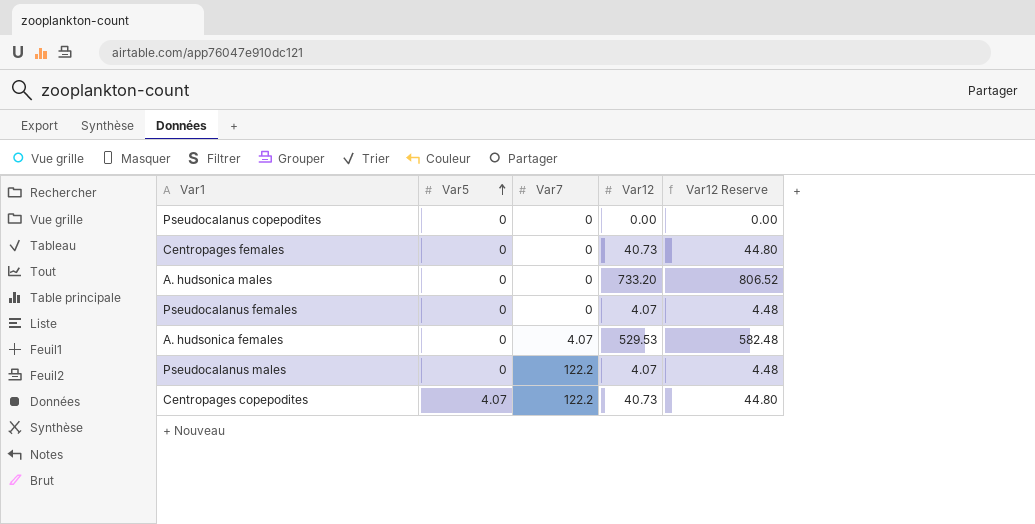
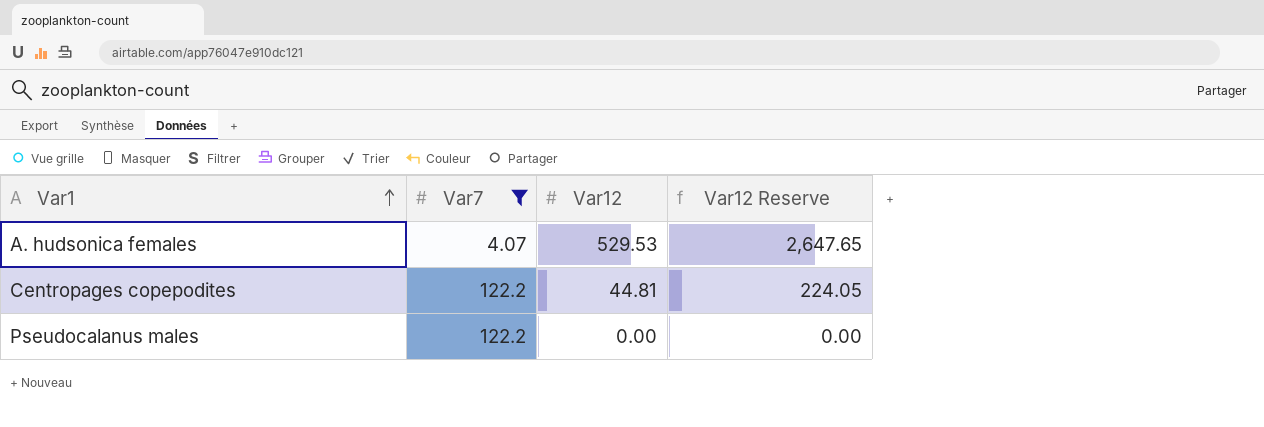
filter: none -> Var7 != 0
row order: Var5 ascending -> Var1 ascending
column Var5 | position: 2 -> none
column Var12 Reserve | formula: [Var12] * 1.1 -> [Var12] * 5
Centropages copepodites | Var12: 40.73 -> 44.81
Pseudocalanus males | Var12: 4.07 -> 0.00

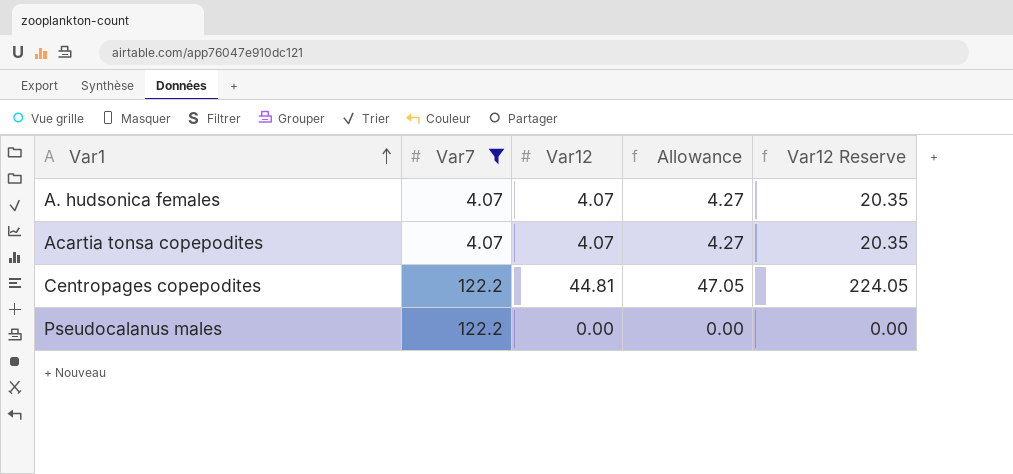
column Allowance | formula: none -> [Var12] * 1.05
A. hudsonica females | Var12: 529.53 -> 4.07
A. hudsonica females | Var12 Reserve: 2,647.65 -> 20.35
row Acartia tonsa copepodites: none -> 4.07 | 4.07 | 4.27 | 20.35

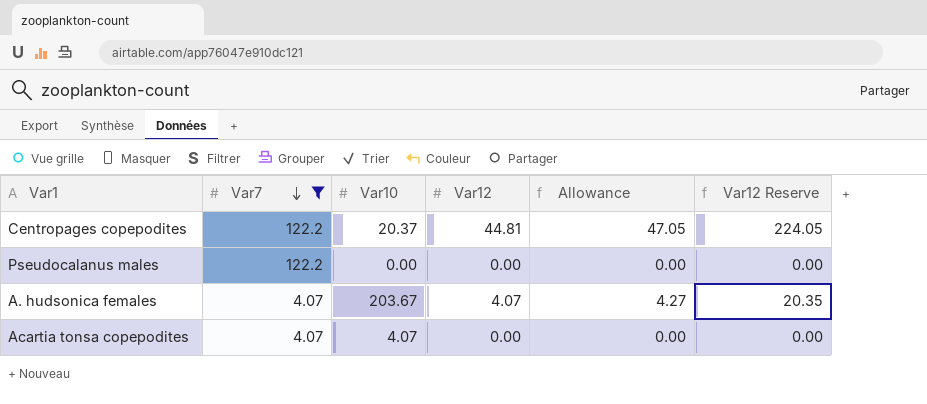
row order: Var1 ascending -> Var7 descending
column Var10 | position: none -> 3
Acartia tonsa copepodites | Var12: 4.07 -> 0.00
Acartia tonsa copepodites | Allowance: 4.27 -> 0.00
Acartia tonsa copepodites | Var12 Reserve: 20.35 -> 0.00

